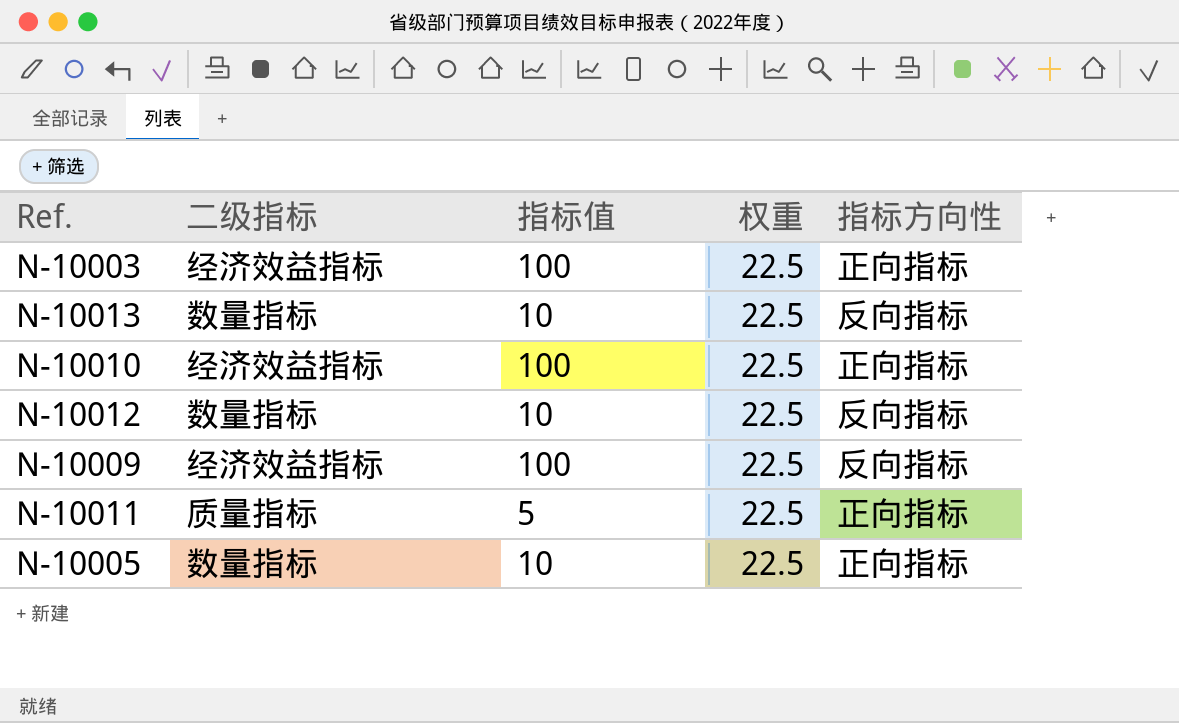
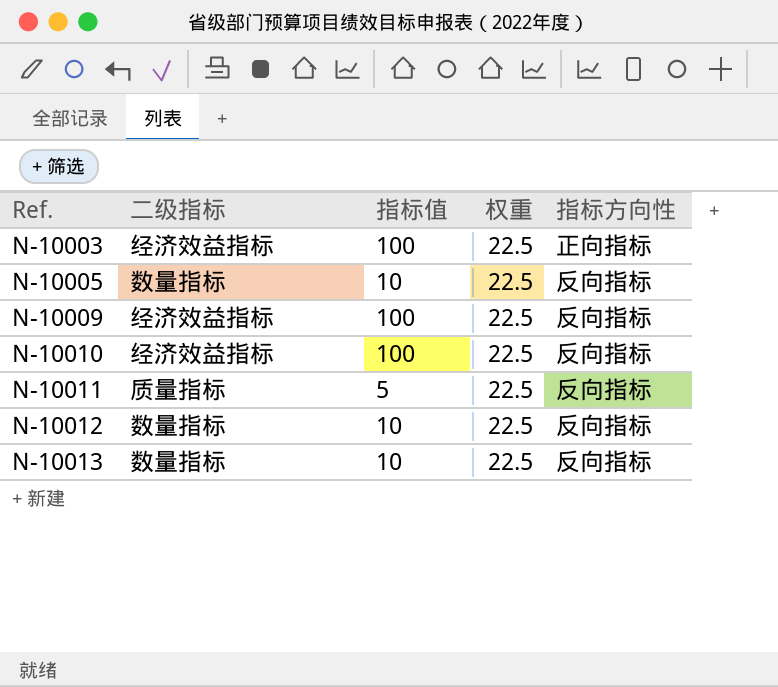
row order: none -> Ref. ascending
N-10005 | 指标方向性: 正向指标 -> 反向指标
N-10010 | 指标方向性: 正向指标 -> 反向指标
N-10011 | 指标方向性: 正向指标 -> 反向指标

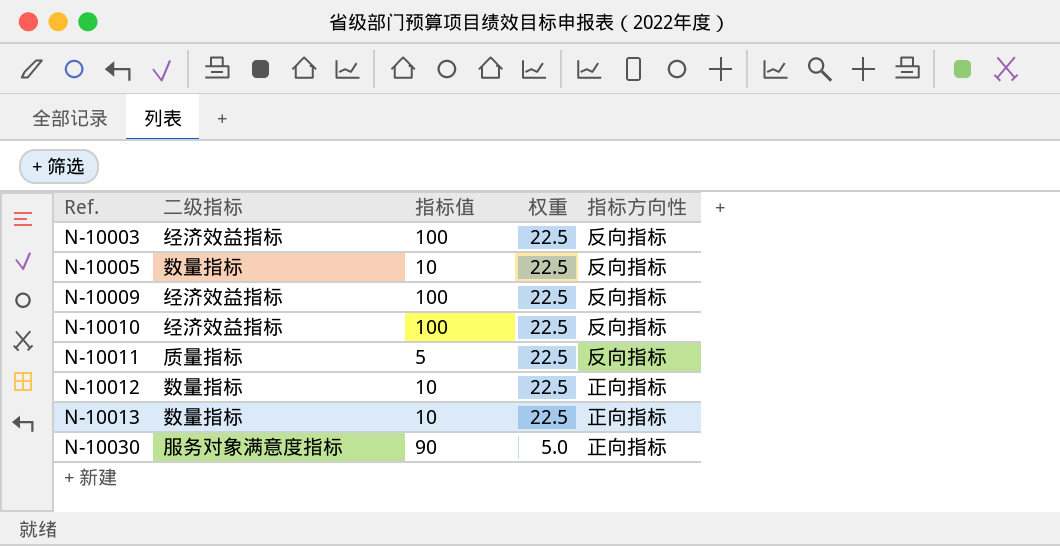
N-10003 | 指标方向性: 正向指标 -> 反向指标
N-10012 | 指标方向性: 反向指标 -> 正向指标
N-10013 | 指标方向性: 反向指标 -> 正向指标
row N-10030: none -> 服务对象满意度指标 | 90 | 5.0 | 正向指标

